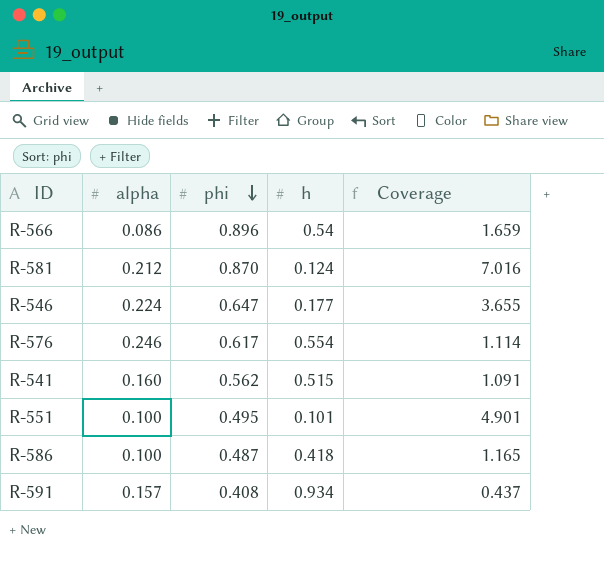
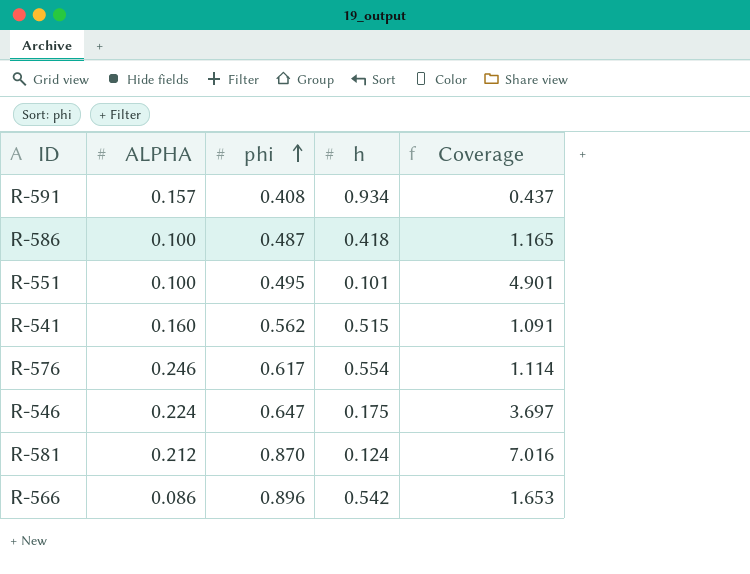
row order: phi descending -> phi ascending
column name: alpha -> ALPHA
R-546 | h: 0.177 -> 0.175
R-546 | Coverage: 3.655 -> 3.697
R-566 | h: 0.54 -> 0.542
R-566 | Coverage: 1.659 -> 1.653

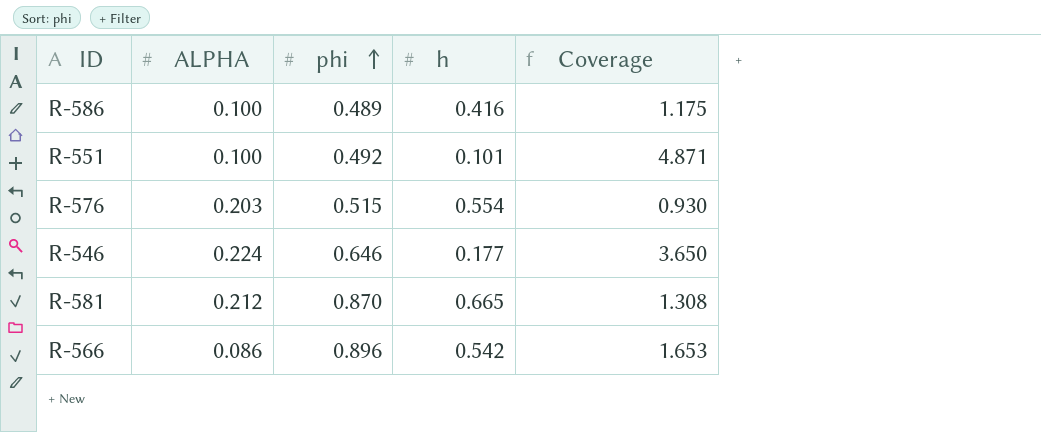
row R-591: 0.157 | 0.408 | 0.934 | 0.437 -> none
row R-541: 0.160 | 0.562 | 0.515 | 1.091 -> none
R-586 | phi: 0.487 -> 0.489
R-586 | h: 0.418 -> 0.416
R-586 | Coverage: 1.165 -> 1.175
R-551 | phi: 0.495 -> 0.492
R-551 | Coverage: 4.901 -> 4.871
R-576 | ALPHA: 0.246 -> 0.203
R-576 | phi: 0.617 -> 0.515
R-576 | Coverage: 1.114 -> 0.930
R-546 | phi: 0.647 -> 0.646
R-546 | h: 0.175 -> 0.177
R-546 | Coverage: 3.697 -> 3.650
R-581 | h: 0.124 -> 0.665
R-581 | Coverage: 7.016 -> 1.308

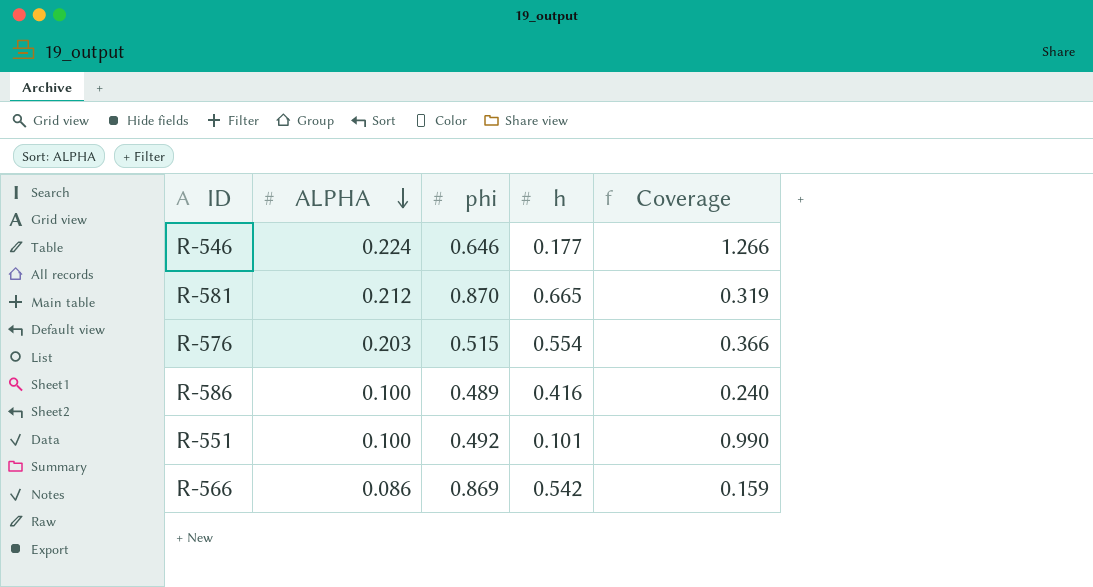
row order: phi ascending -> ALPHA descending
column Coverage | formula: [phi] / [h] -> [ALPHA] / [h]
R-566 | phi: 0.896 -> 0.869

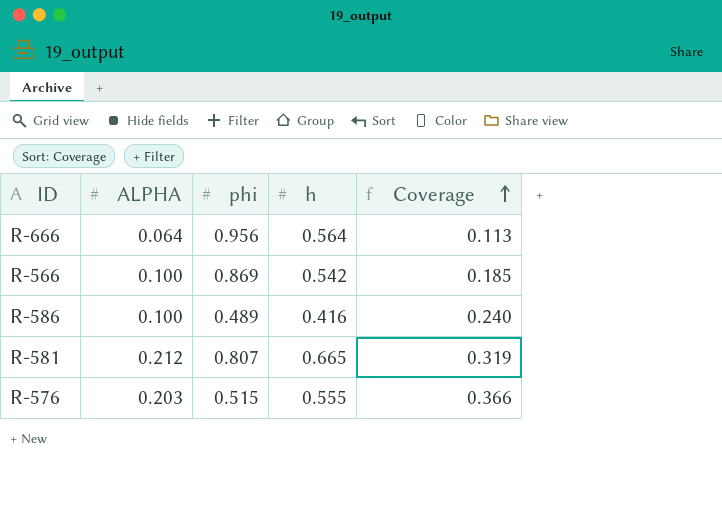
row order: ALPHA descending -> Coverage ascending
row R-546: 0.224 | 0.646 | 0.177 | 1.266 -> none
row R-551: 0.100 | 0.492 | 0.101 | 0.990 -> none
row R-666: none -> 0.064 | 0.956 | 0.564 | 0.113
R-566 | ALPHA: 0.086 -> 0.100
R-566 | Coverage: 0.159 -> 0.185
R-581 | phi: 0.870 -> 0.807
R-576 | h: 0.554 -> 0.555

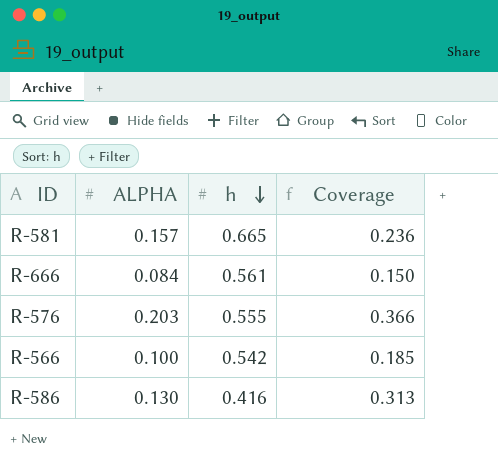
row order: Coverage ascending -> h descending
column phi | position: 3 -> none
R-581 | ALPHA: 0.212 -> 0.157
R-581 | Coverage: 0.319 -> 0.236
R-666 | ALPHA: 0.064 -> 0.084
R-666 | h: 0.564 -> 0.561
R-666 | Coverage: 0.113 -> 0.150
R-586 | ALPHA: 0.100 -> 0.130
R-586 | Coverage: 0.240 -> 0.313

